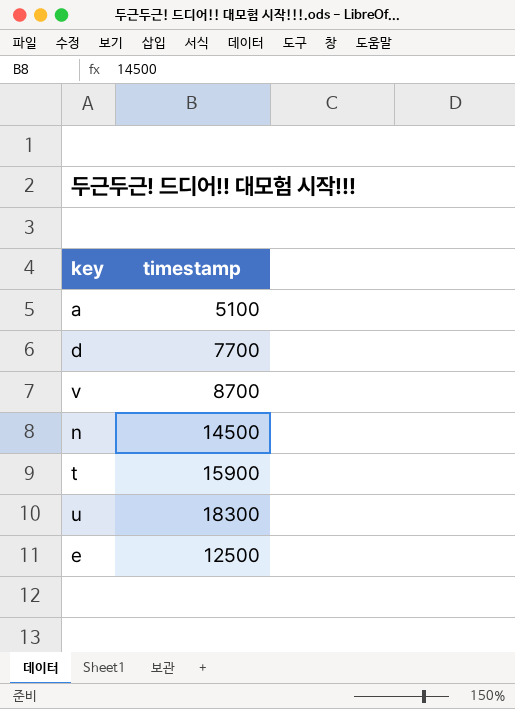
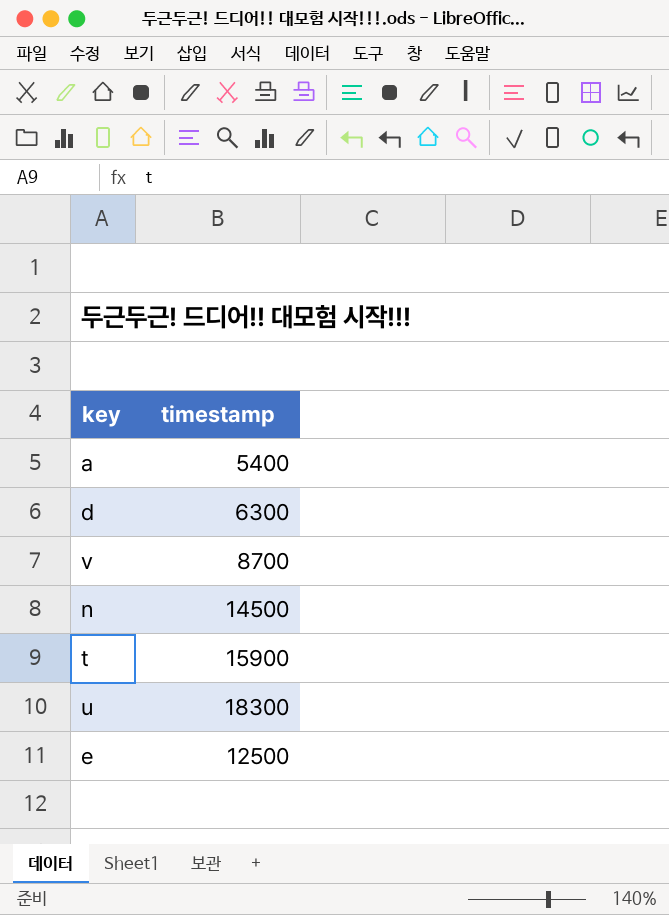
a | timestamp: 5100 -> 5400
d | timestamp: 7700 -> 6300

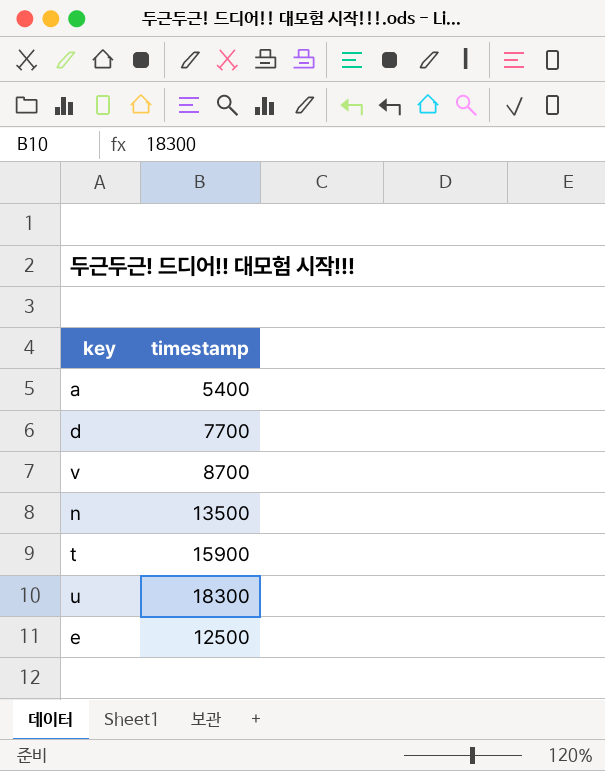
d | timestamp: 6300 -> 7700
n | timestamp: 14500 -> 13500

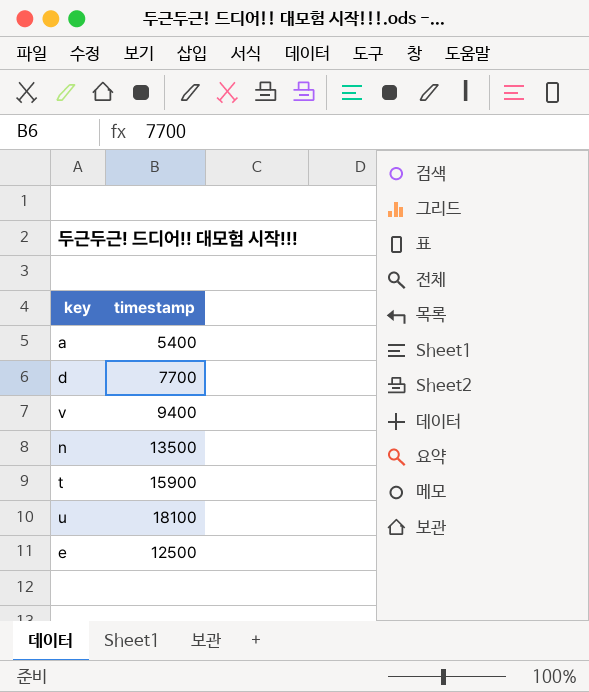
v | timestamp: 8700 -> 9400
u | timestamp: 18300 -> 18100

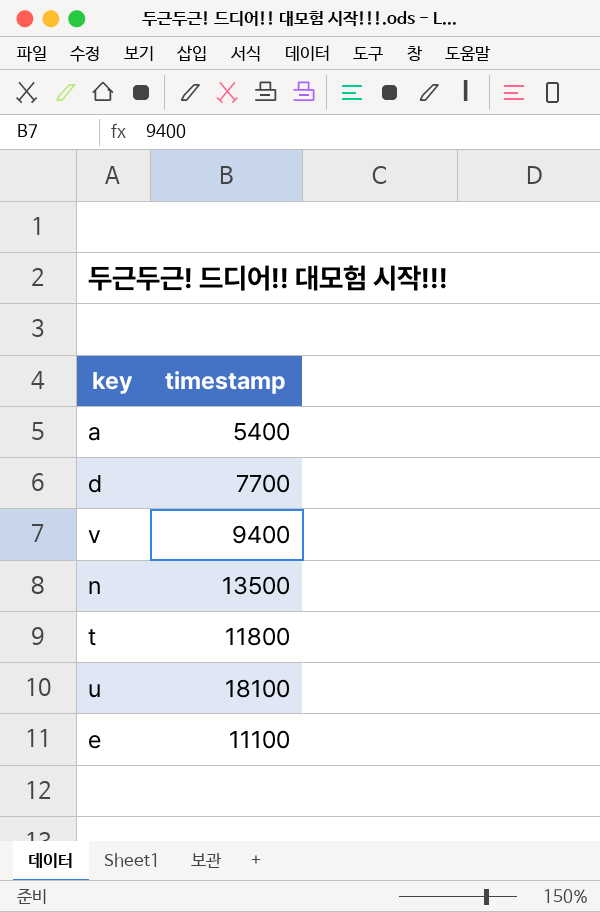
t | timestamp: 15900 -> 11800
e | timestamp: 12500 -> 11100

